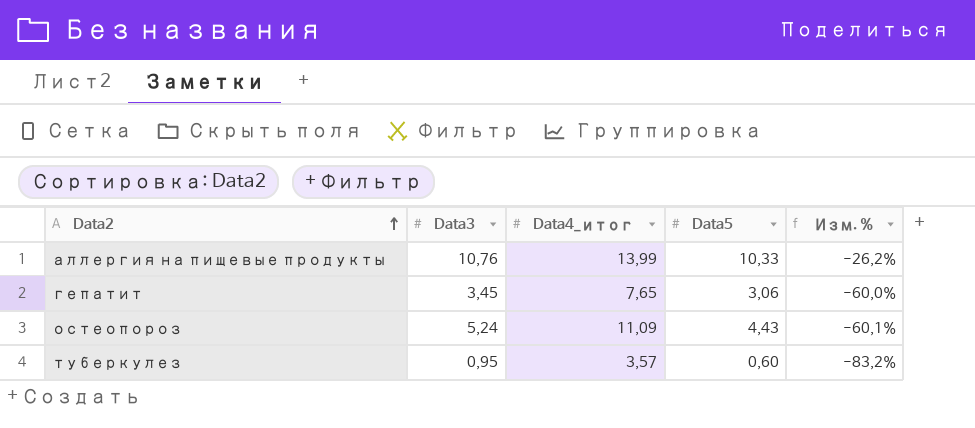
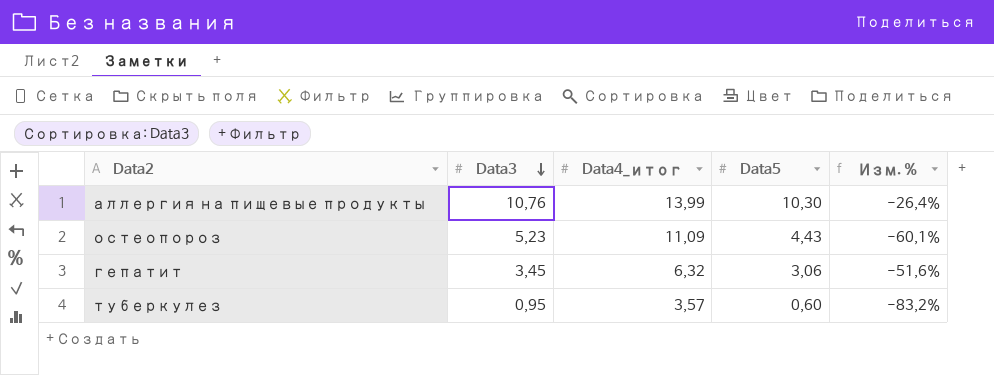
row order: Data2 ascending -> Data3 descending
аллергия на пищевые продукты | Data5: 10,33 -> 10,30
аллергия на пищевые продукты | Изм. %: -26,2% -> -26,4%
остеопороз | Data3: 5,24 -> 5,23
гепатит | Data4_итог: 7,65 -> 6,32
гепатит | Изм. %: -60,0% -> -51,6%

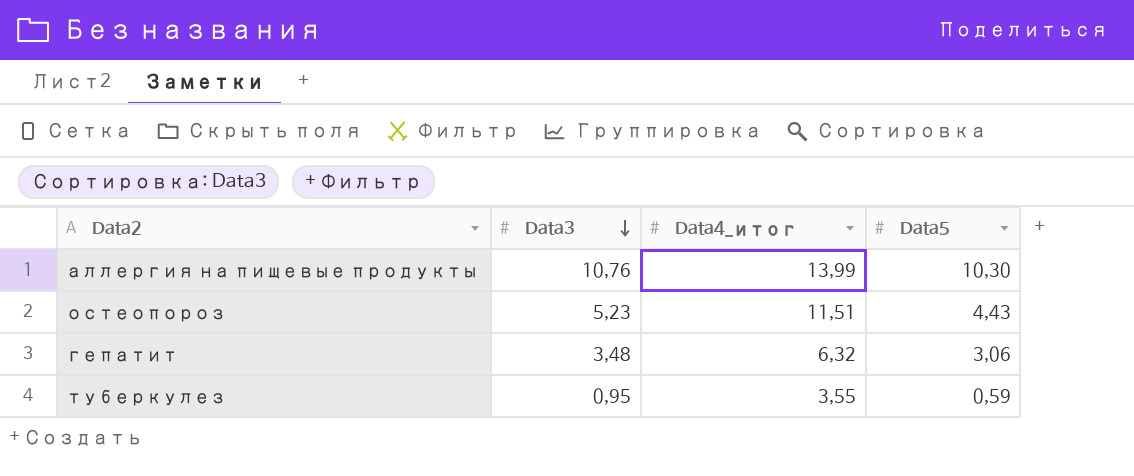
column Изм. % | formula: ([Data5] - [Data4_итог]) / [Data4_итог] -> none
остеопороз | Data4_итог: 11,09 -> 11,51
гепатит | Data3: 3,45 -> 3,48
туберкулез | Data4_итог: 3,57 -> 3,55
туберкулез | Data5: 0,60 -> 0,59

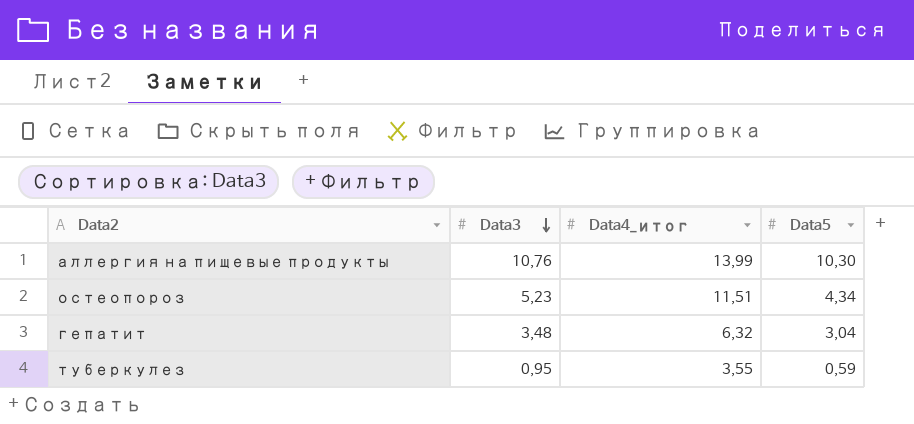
остеопороз | Data5: 4,43 -> 4,34
гепатит | Data5: 3,06 -> 3,04

